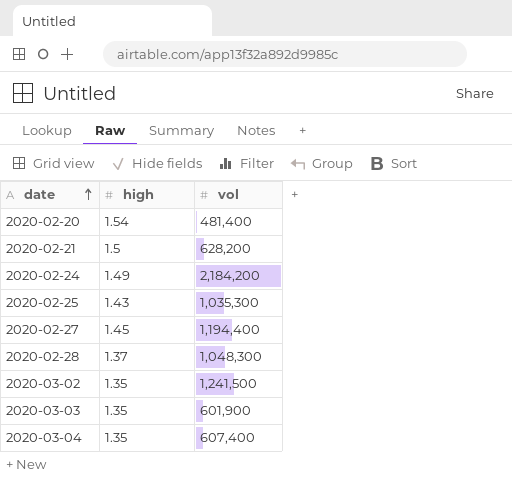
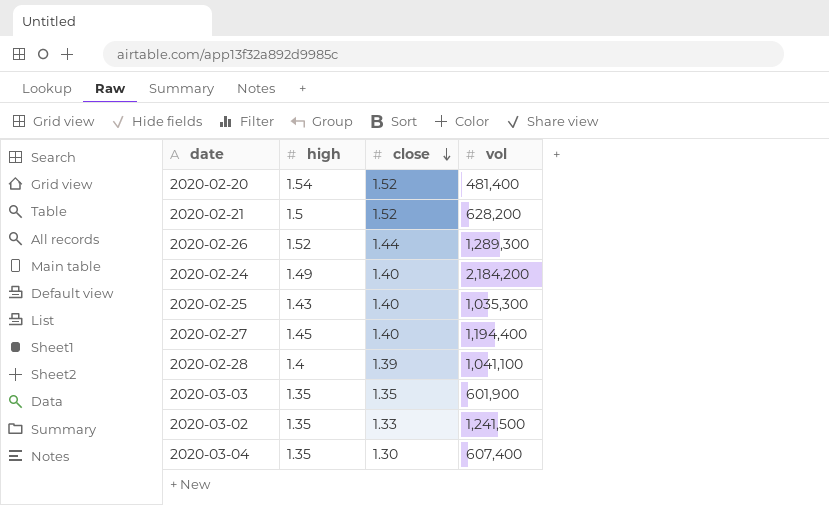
row order: date ascending -> close descending
column close | position: none -> 3
row 2020-02-26: none -> 1.52 | 1.44 | 1,289,300
2020-02-28 | high: 1.37 -> 1.4
2020-02-28 | vol: 1,048,300 -> 1,041,100

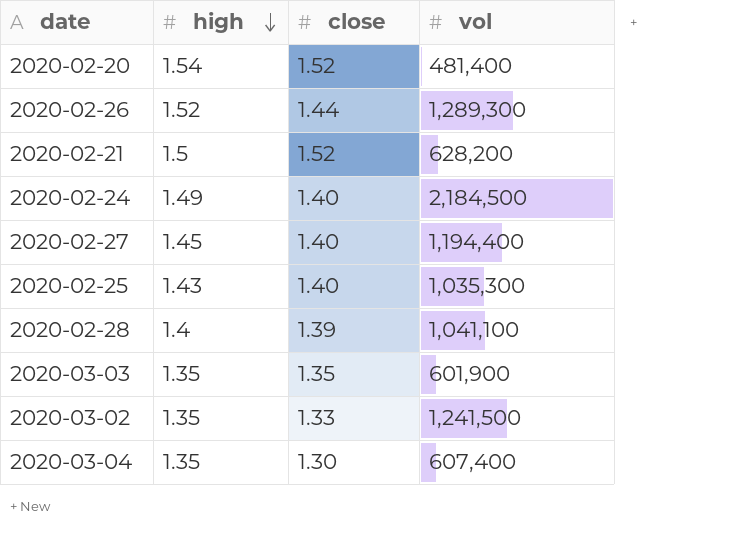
row order: close descending -> high descending
2020-02-24 | vol: 2,184,200 -> 2,184,500

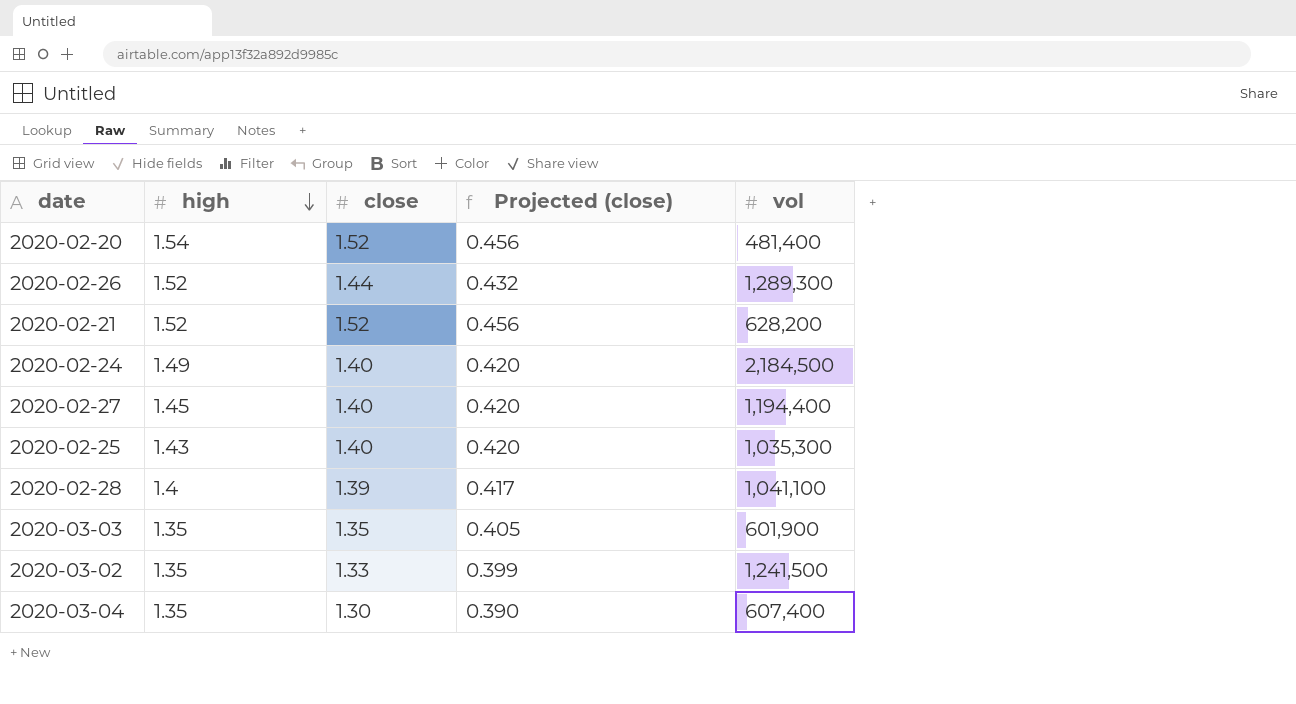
column Projected (close) | formula: none -> [close] * 0.3
2020-02-21 | high: 1.5 -> 1.52

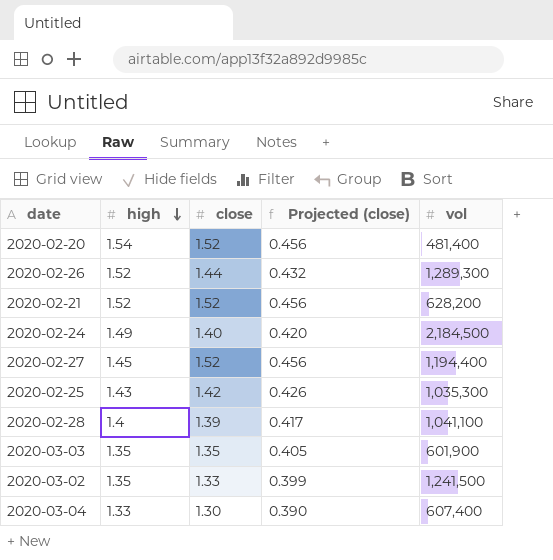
2020-02-27 | close: 1.40 -> 1.52
2020-02-27 | Projected (close): 0.420 -> 0.456
2020-02-25 | close: 1.40 -> 1.42
2020-02-25 | Projected (close): 0.420 -> 0.426
2020-03-04 | high: 1.35 -> 1.33

